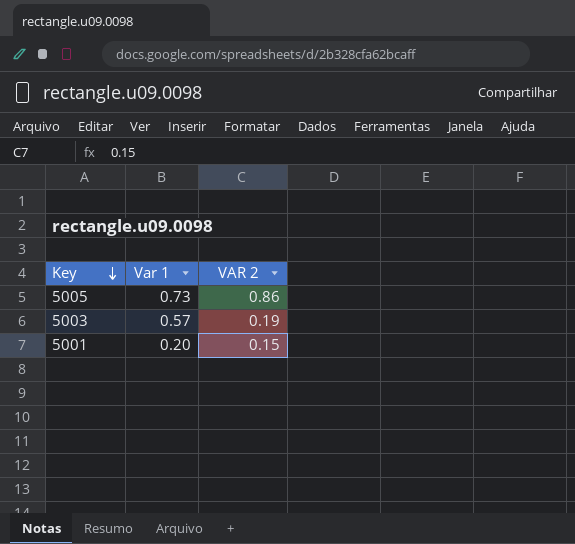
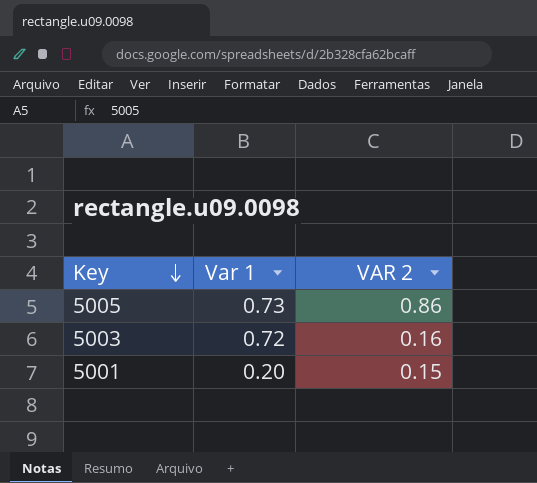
5003 | Var 1: 0.57 -> 0.72
5003 | VAR 2: 0.19 -> 0.16

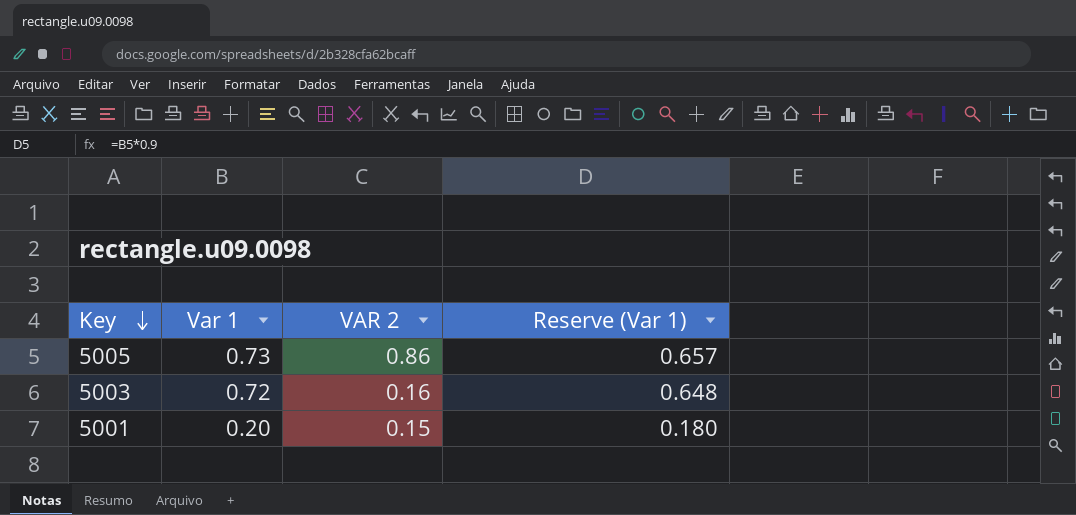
column Reserve (Var 1) | formula: none -> [Var 1] * 0.9

